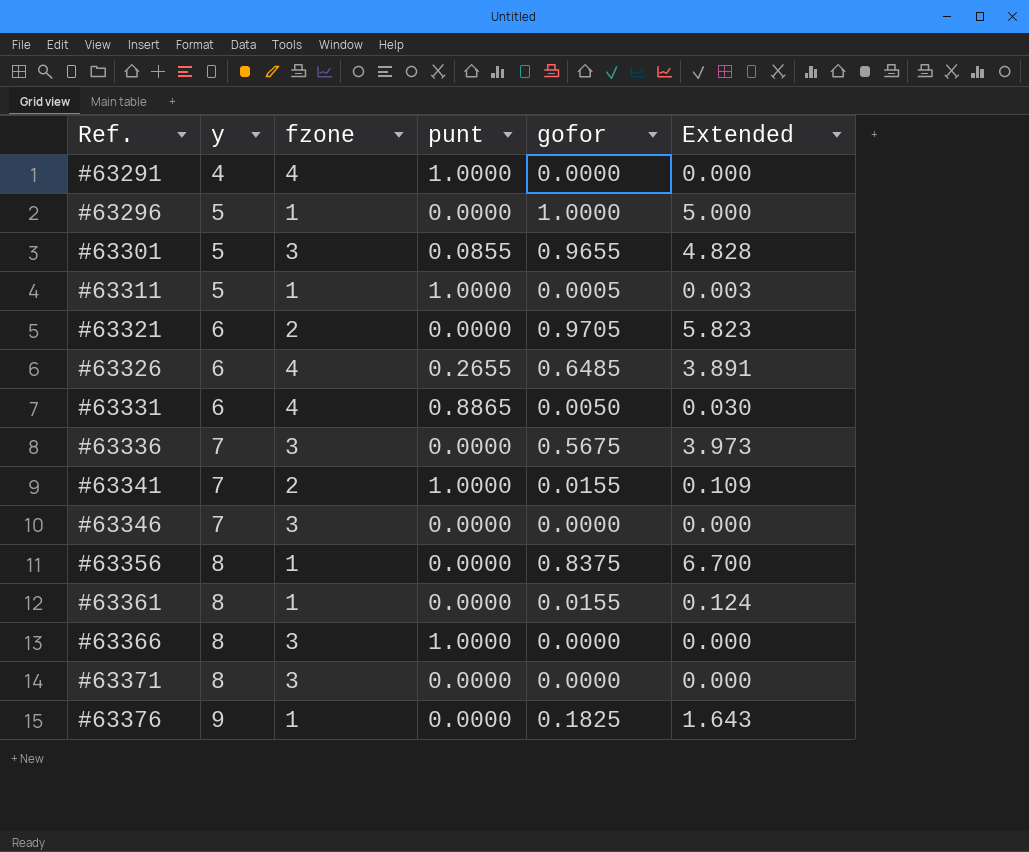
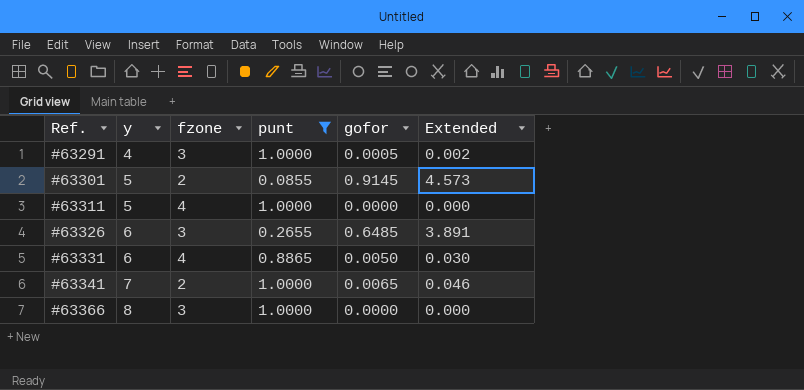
filter: none -> punt != 0.0000
#63291 | fzone: 4 -> 3
#63291 | gofor: 0.0000 -> 0.0005
#63291 | Extended: 0.000 -> 0.002
#63301 | fzone: 3 -> 2
#63301 | gofor: 0.9655 -> 0.9145
#63301 | Extended: 4.828 -> 4.573
#63311 | fzone: 1 -> 4
#63311 | gofor: 0.0005 -> 0.0000
#63311 | Extended: 0.003 -> 0.000
#63326 | fzone: 4 -> 3
#63341 | gofor: 0.0155 -> 0.0065
#63341 | Extended: 0.109 -> 0.046

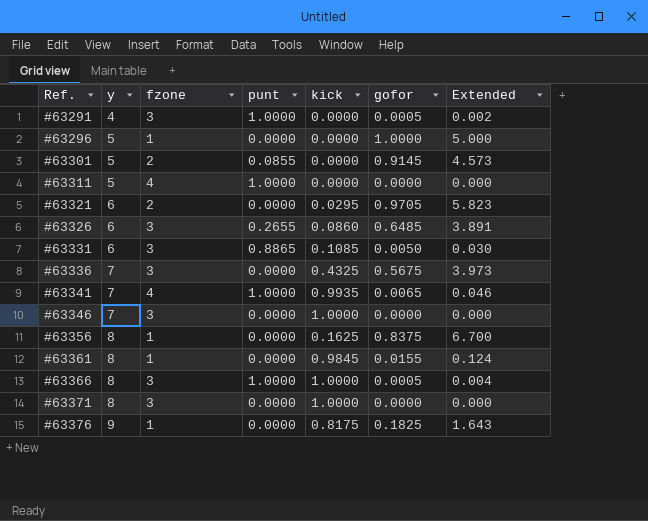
filter: punt != 0.0000 -> none
column kick | position: none -> 5
#63331 | fzone: 4 -> 3
#63341 | fzone: 2 -> 4
#63366 | gofor: 0.0000 -> 0.0005
#63366 | Extended: 0.000 -> 0.004

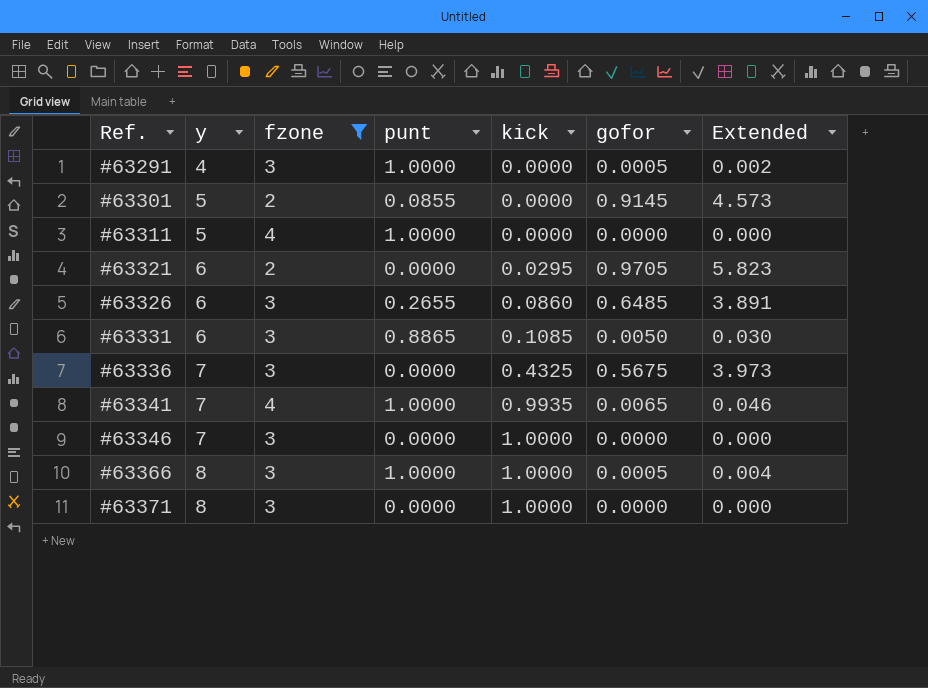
filter: none -> fzone != 1

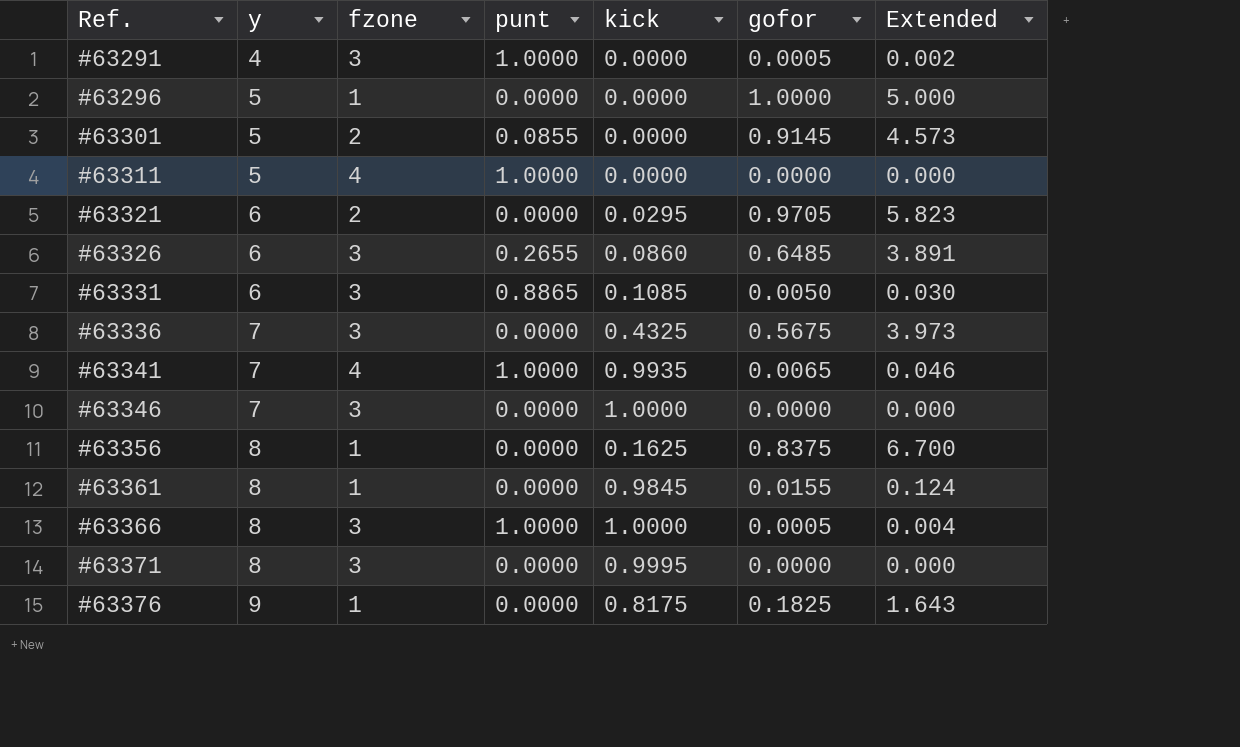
filter: fzone != 1 -> none
#63371 | kick: 1.0000 -> 0.9995

